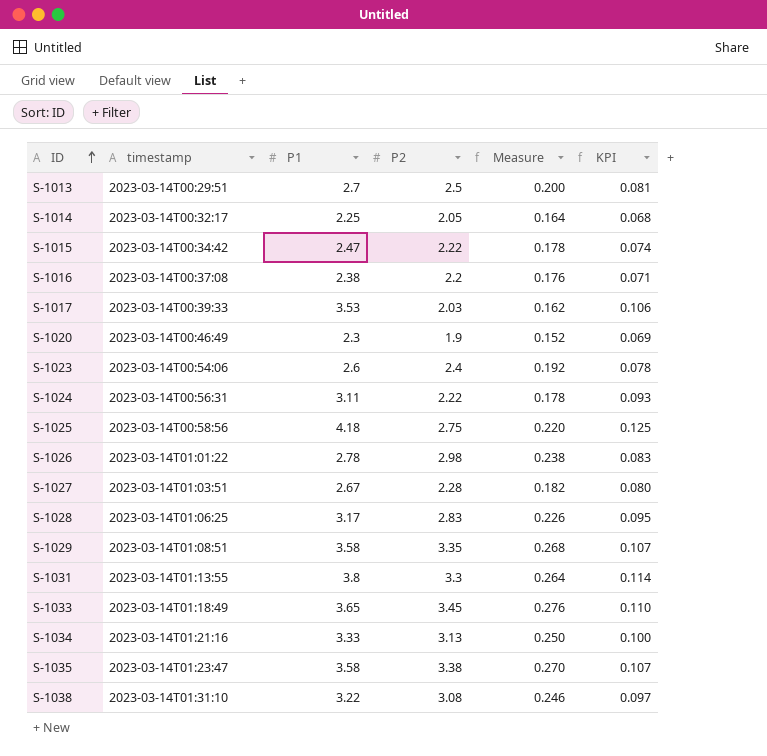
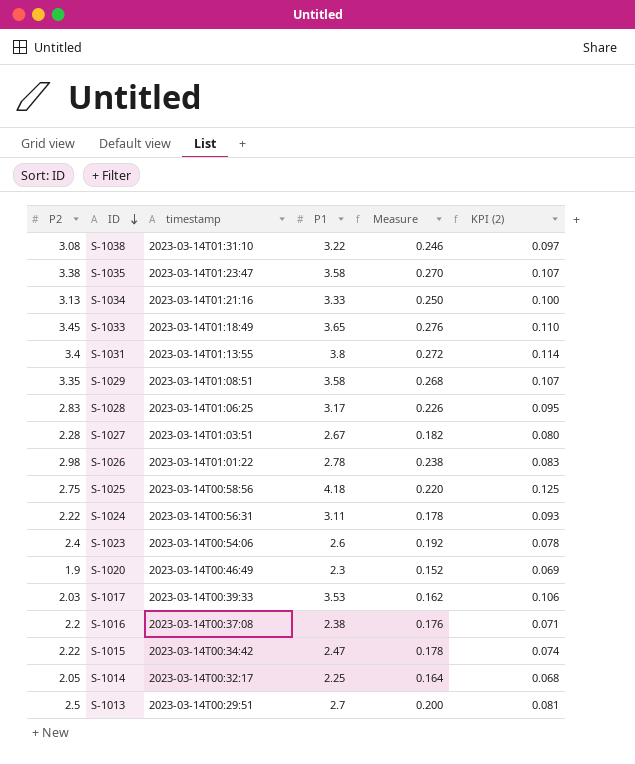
row order: ID ascending -> ID descending
column P2 | position: 4 -> 1
column name: KPI -> KPI (2)
S-1031 | P2: 3.3 -> 3.4
S-1031 | Measure: 0.264 -> 0.272

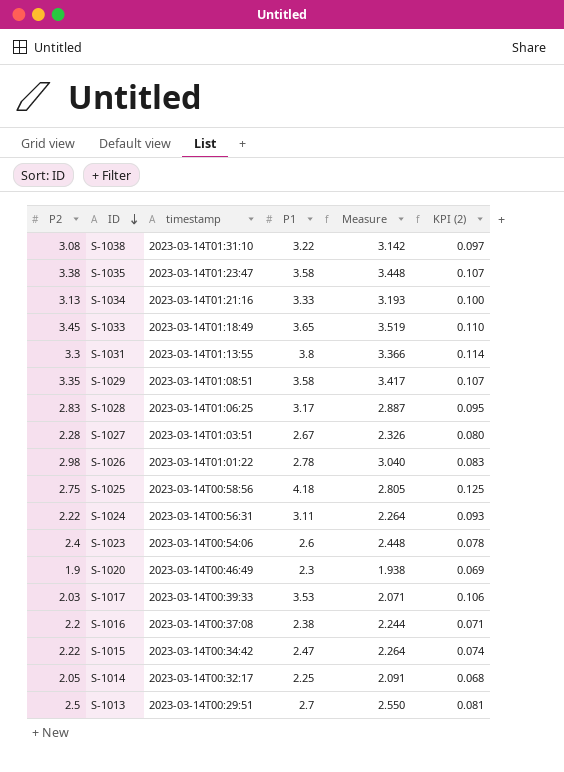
column Measure | formula: [P2] * 0.08 -> [P2] * 1.02
S-1031 | P2: 3.4 -> 3.3

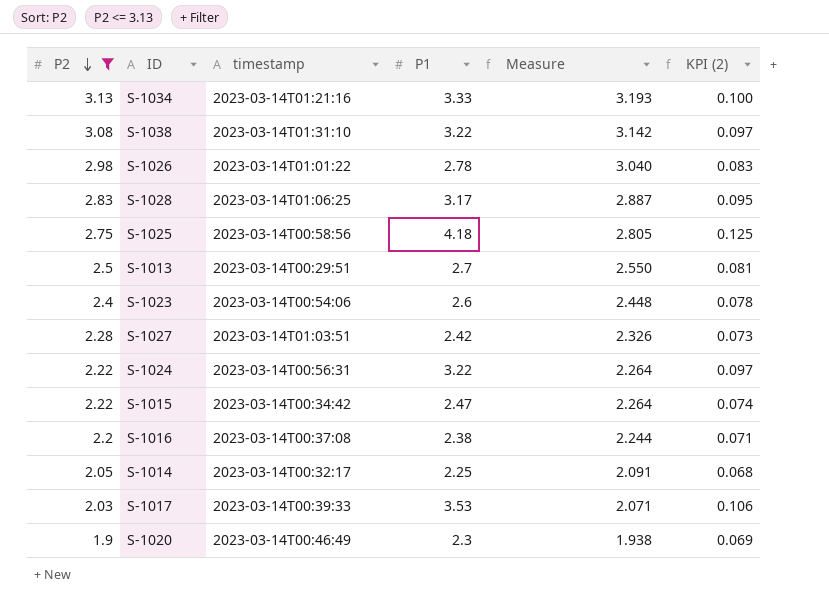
filter: none -> P2 <= 3.13
row order: ID descending -> P2 descending
S-1027 | P1: 2.67 -> 2.42
S-1027 | KPI (2): 0.080 -> 0.073
S-1024 | P1: 3.11 -> 3.22
S-1024 | KPI (2): 0.093 -> 0.097

